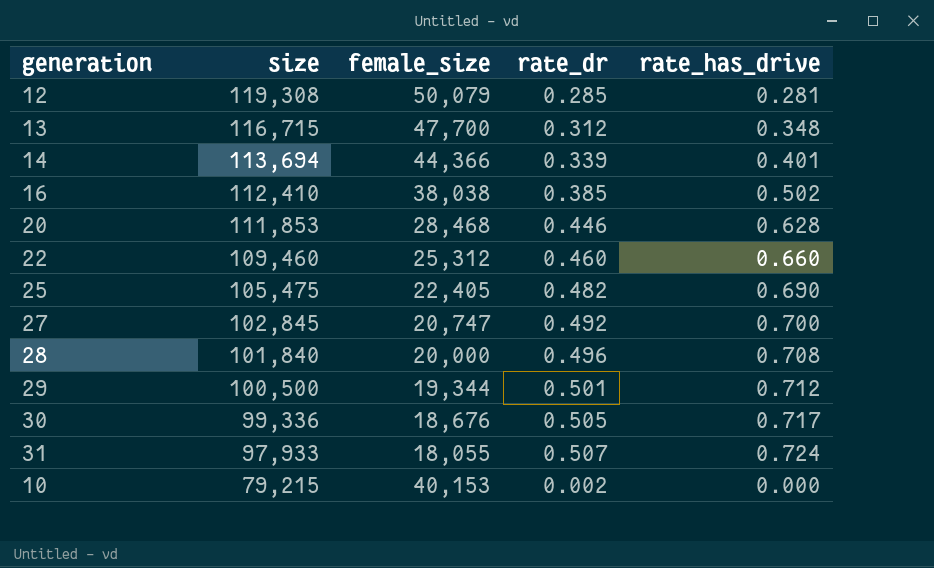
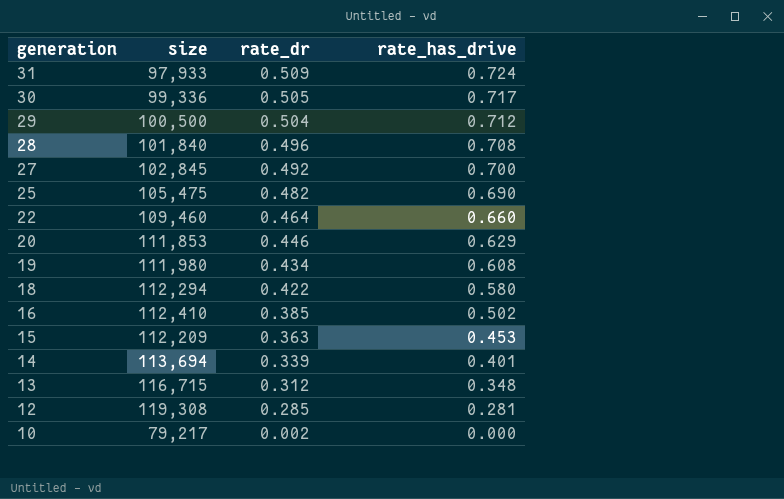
row order: size descending -> generation descending
column female_size | position: 3 -> none
31 | rate_dr: 0.507 -> 0.509
29 | rate_dr: 0.501 -> 0.504
22 | rate_dr: 0.460 -> 0.464
20 | rate_has_drive: 0.628 -> 0.629
row 19: none -> 111,980 | 0.434 | 0.608
row 18: none -> 112,294 | 0.422 | 0.580
row 15: none -> 112,209 | 0.363 | 0.453
10 | size: 79,215 -> 79,217

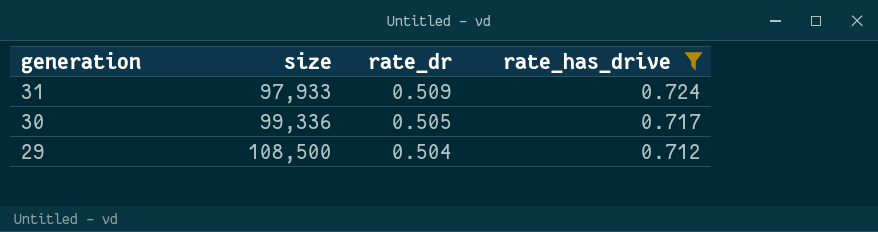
filter: none -> rate_has_drive >= 0.712
29 | size: 100,500 -> 108,500

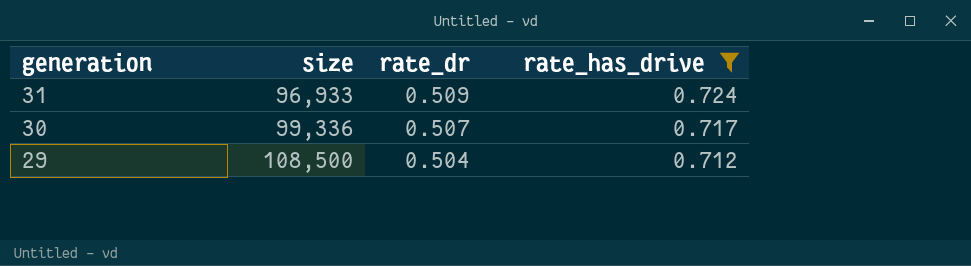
31 | size: 97,933 -> 96,933
30 | rate_dr: 0.505 -> 0.507

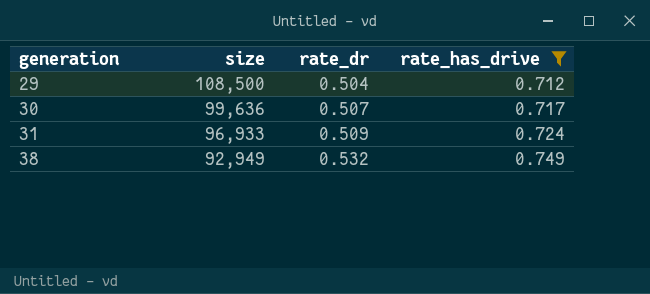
row order: generation descending -> generation ascending
30 | size: 99,336 -> 99,636
row 38: none -> 92,949 | 0.532 | 0.749

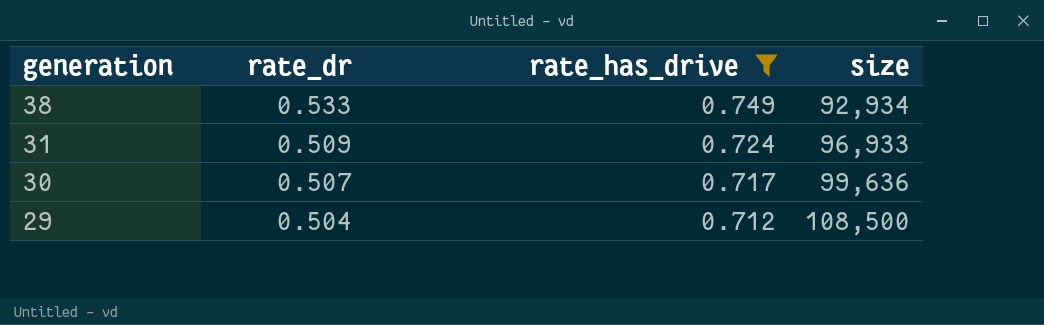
row order: generation ascending -> generation descending
column size | position: 2 -> 4
38 | rate_dr: 0.532 -> 0.533
38 | size: 92,949 -> 92,934

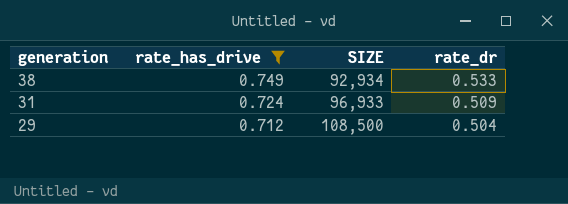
column name: size -> SIZE
column rate_dr | position: 2 -> 4
row 30: 0.507 | 0.717 | 99,636 -> none

